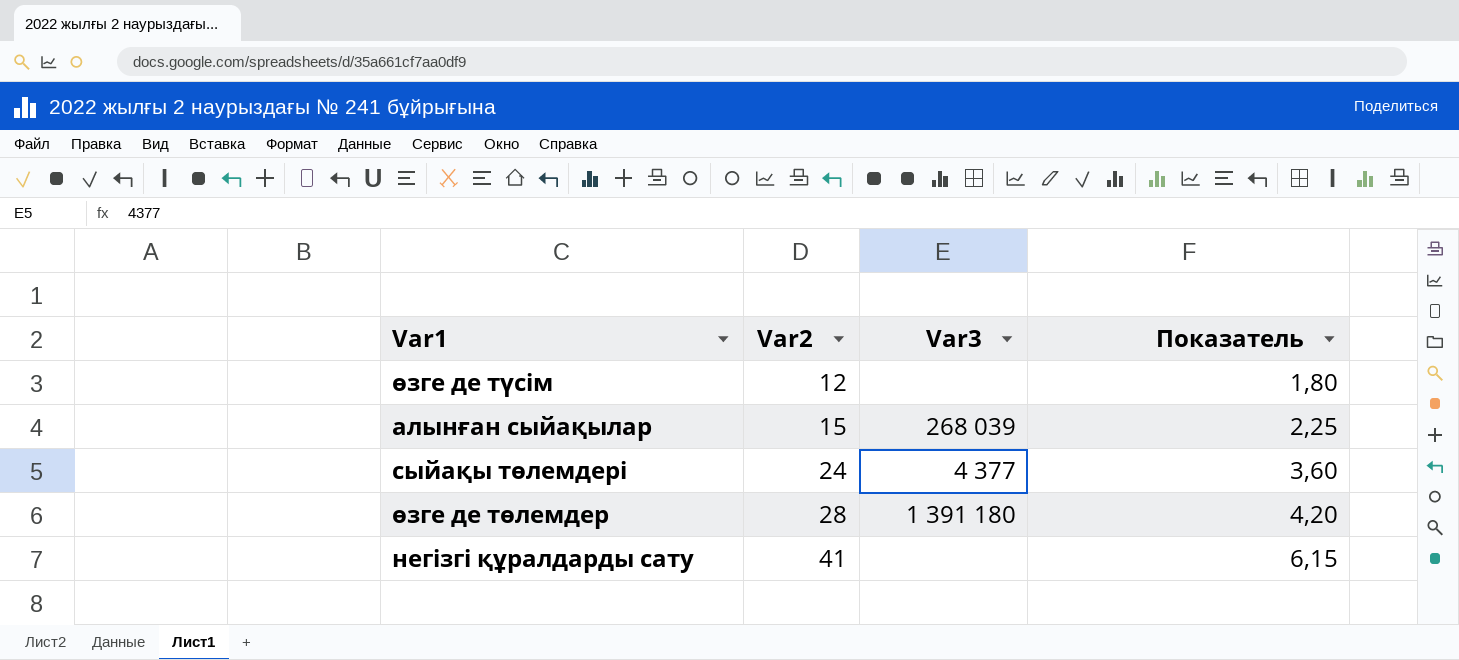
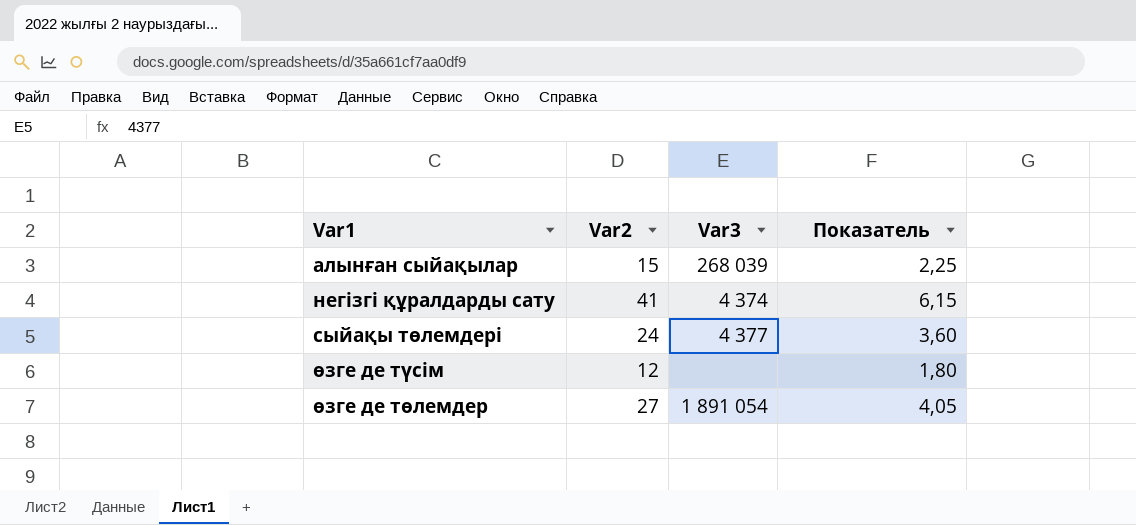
row order: Var2 ascending -> Var1 ascending
негізгі құралдарды сату | Var3: none -> 4 374
өзге де төлемдер | Var2: 28 -> 27
өзге де төлемдер | Var3: 1 391 180 -> 1 891 054
өзге де төлемдер | Показатель: 4,20 -> 4,05

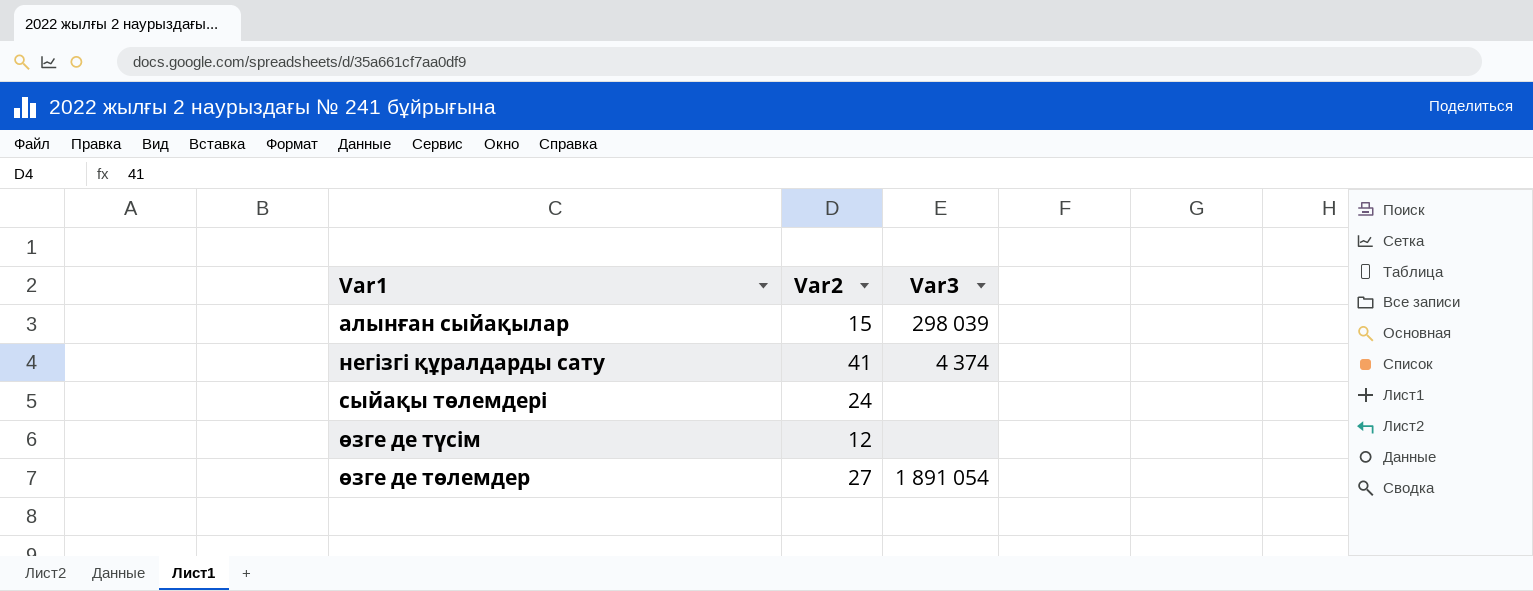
column Показатель | formula: [Var2] * 0,15 -> none
алынған сыйақылар | Var3: 268 039 -> 298 039
сыйақы төлемдері | Var3: 4 377 -> none

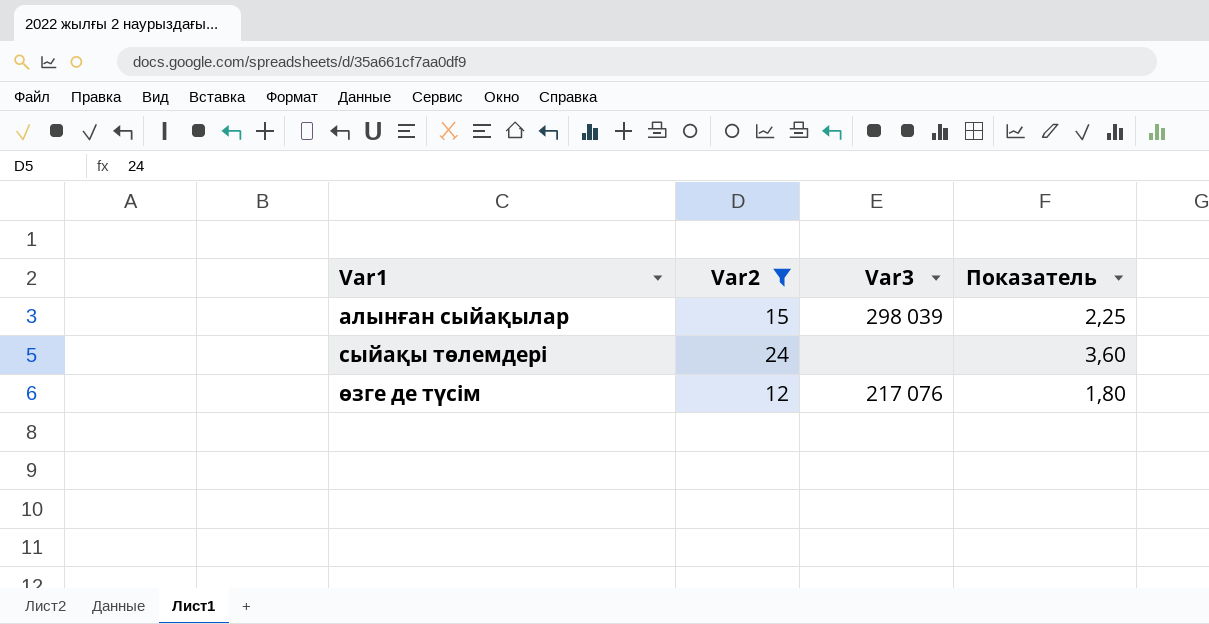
filter: none -> Var2 <= 24
column Показатель | formula: none -> [Var2] * 0,15
өзге де түсім | Var3: none -> 217 076

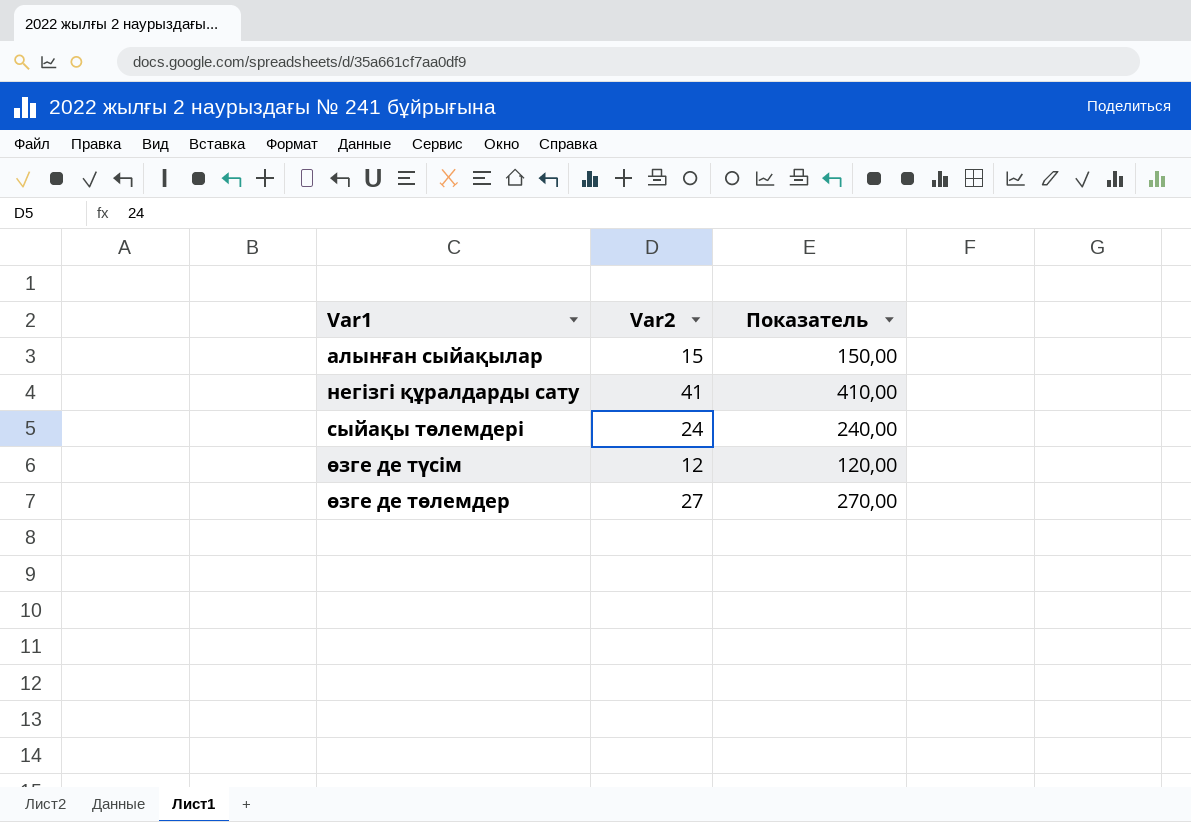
filter: Var2 <= 24 -> none
column Var3 | position: 3 -> none
column Показатель | formula: [Var2] * 0,15 -> [Var2] * 10

